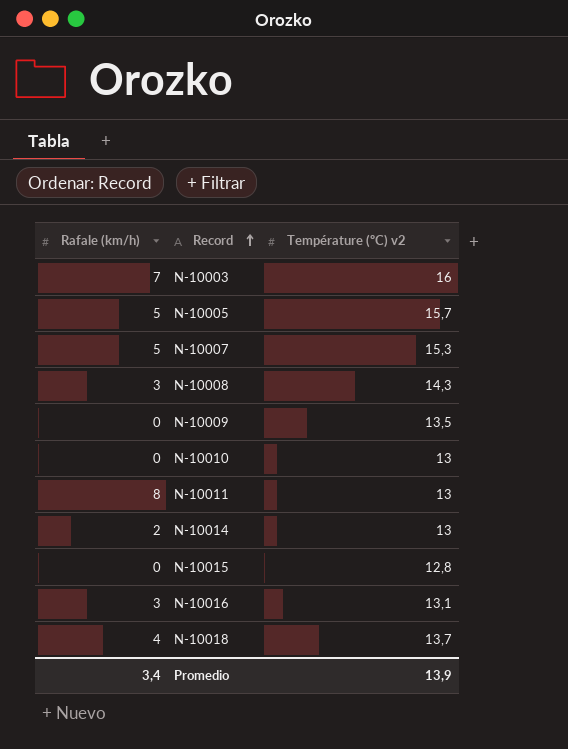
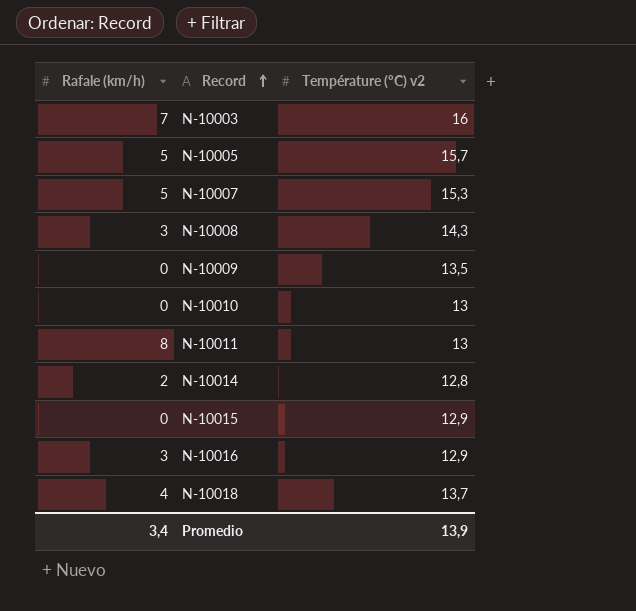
N-10014 | Température (ºC) v2: 13 -> 12,8
N-10015 | Température (ºC) v2: 12,8 -> 12,9
N-10016 | Température (ºC) v2: 13,1 -> 12,9

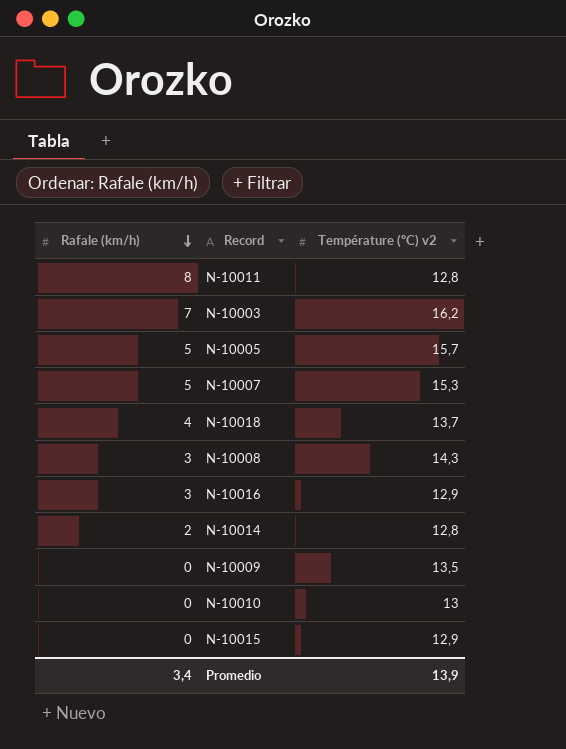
row order: Record ascending -> Rafale (km/h) descending
N-10011 | Température (ºC) v2: 13 -> 12,8
N-10003 | Température (ºC) v2: 16 -> 16,2

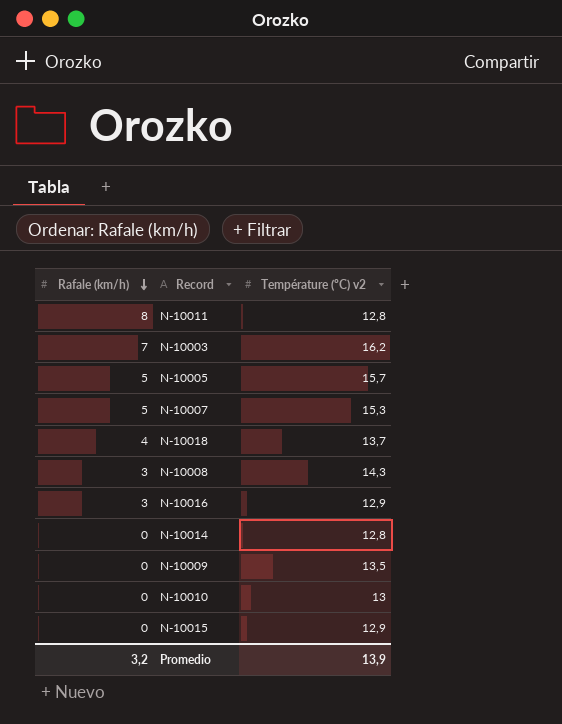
N-10014 | Rafale (km/h): 2 -> 0
Promedio | Rafale (km/h): 3,4 -> 3,2

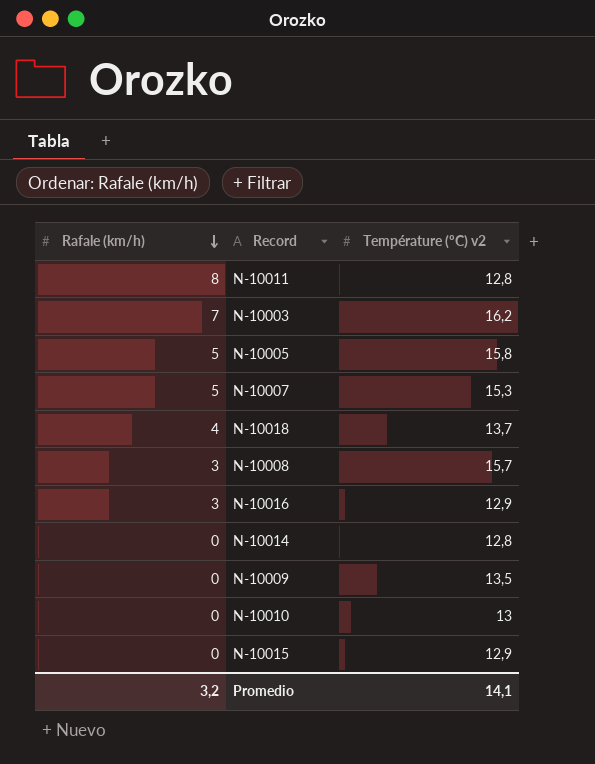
N-10005 | Température (ºC) v2: 15,7 -> 15,8
N-10008 | Température (ºC) v2: 14,3 -> 15,7
Promedio | Température (ºC) v2: 13,9 -> 14,1

